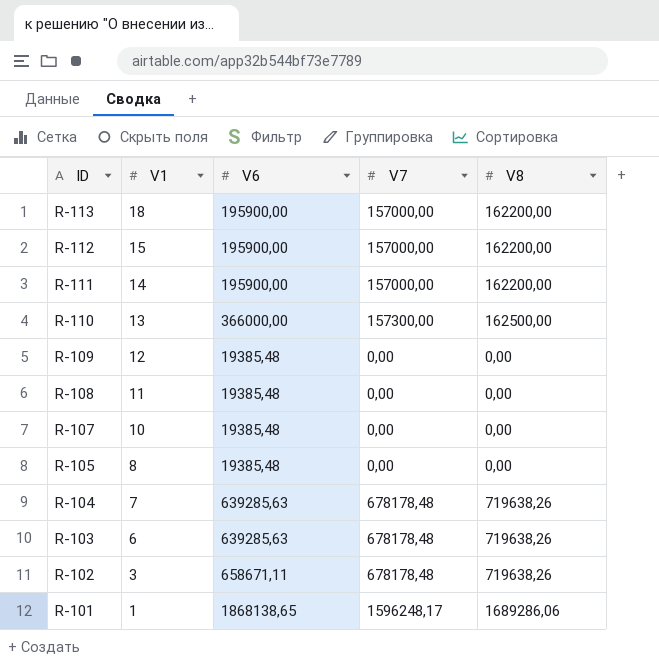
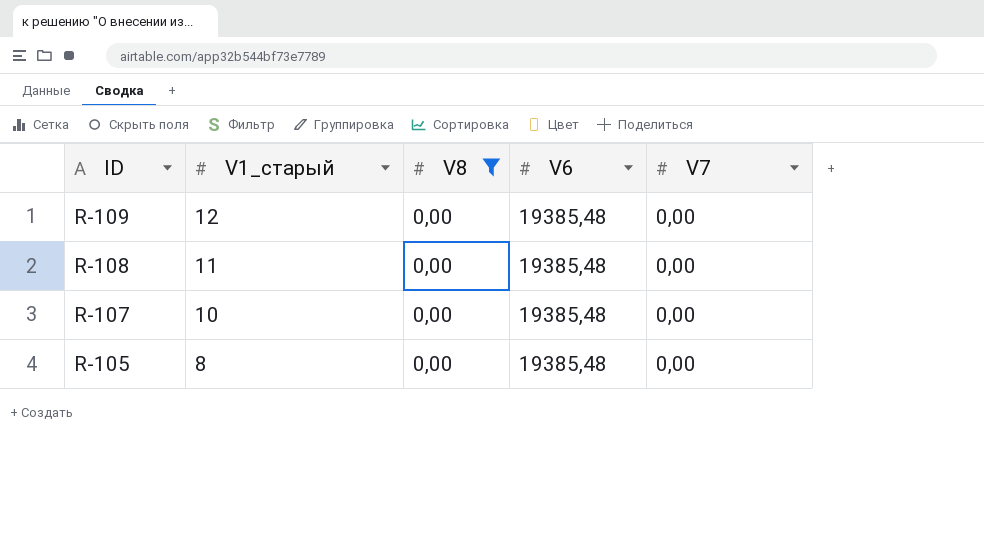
filter: none -> V8 = 0,00
column name: V1 -> V1_старый
column V8 | position: 5 -> 3

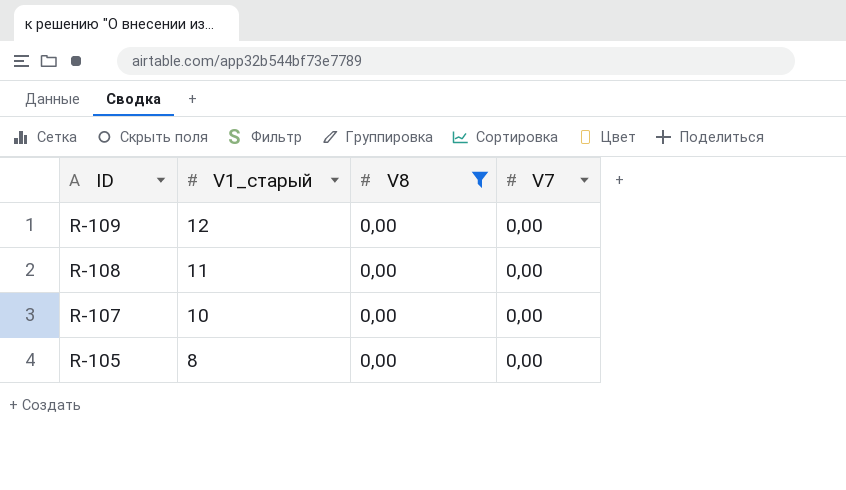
column V6 | position: 4 -> none

